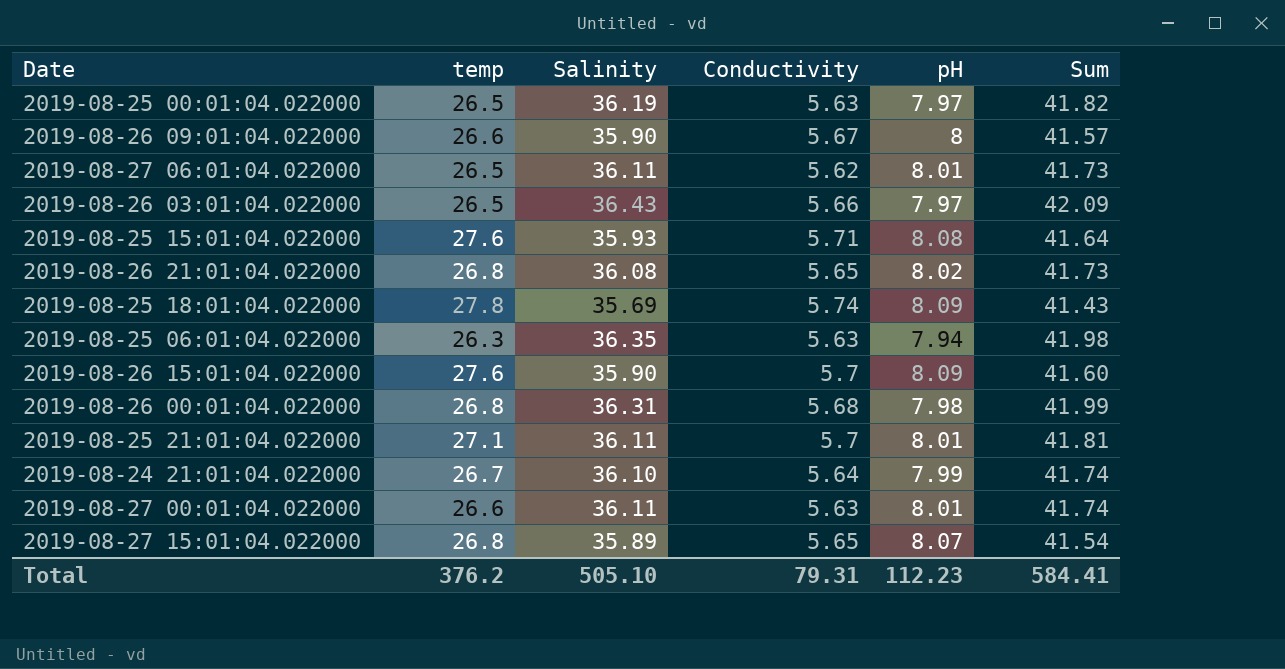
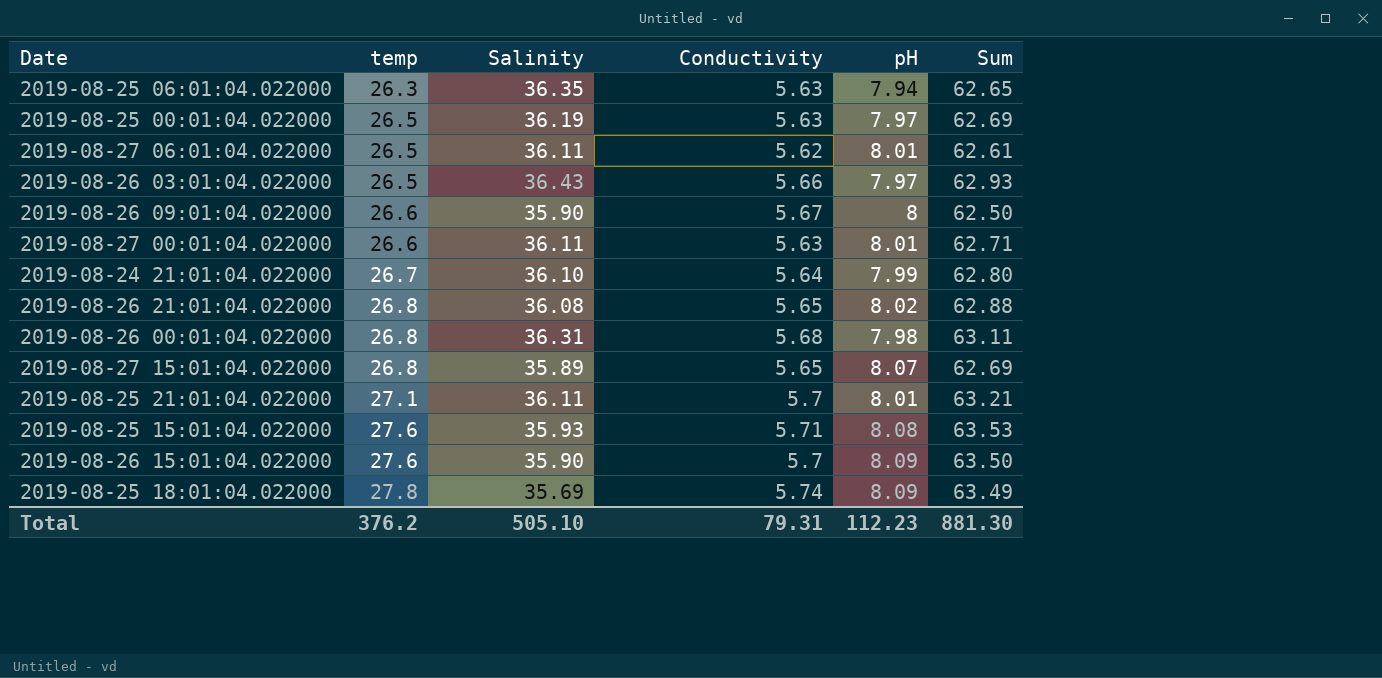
row order: none -> temp ascending
column Sum | formula: [Salinity] + [Conductivity] -> [temp] + [Salinity]
Total | Sum: 584.41 -> 881.30

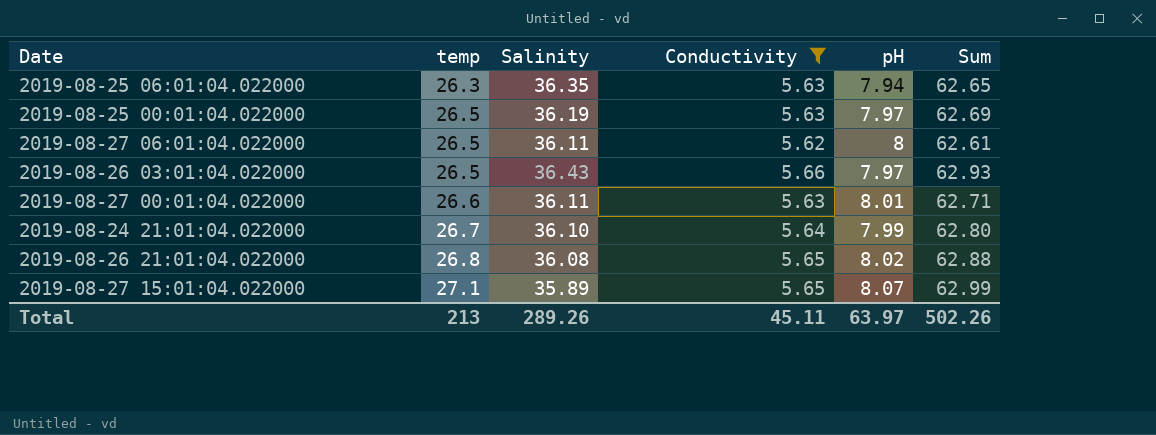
filter: none -> Conductivity <= 5.66
2019-08-27 06:01:04.022000 | pH: 8.01 -> 8
2019-08-27 15:01:04.022000 | temp: 26.8 -> 27.1
2019-08-27 15:01:04.022000 | Sum: 62.69 -> 62.99
Total | temp: 376.2 -> 213
Total | Salinity: 505.10 -> 289.26
Total | Conductivity: 79.31 -> 45.11
Total | pH: 112.23 -> 63.97
Total | Sum: 881.30 -> 502.26

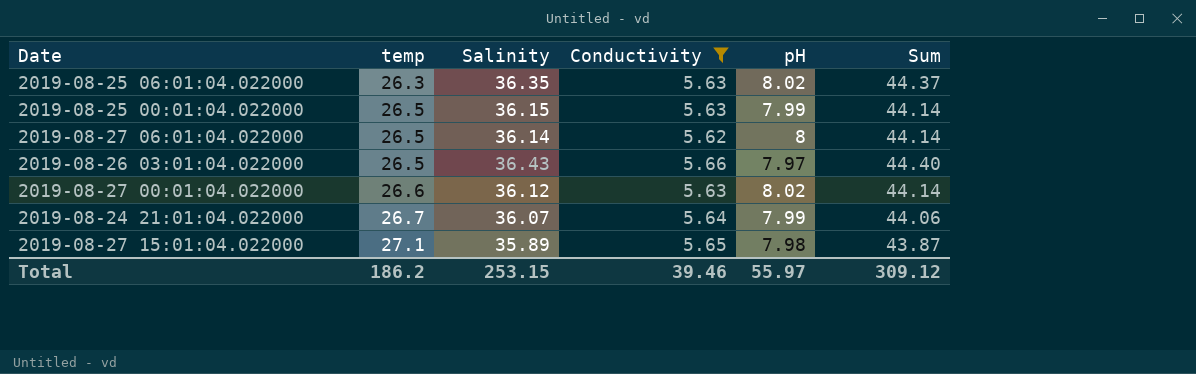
column Sum | formula: [temp] + [Salinity] -> [Salinity] + [pH]
row 2019-08-26 21:01:04.022000: 26.8 | 36.08 | 5.65 | 8.02 | 62.88 -> none
2019-08-25 06:01:04.022000 | pH: 7.94 -> 8.02
2019-08-25 00:01:04.022000 | Salinity: 36.19 -> 36.15
2019-08-25 00:01:04.022000 | pH: 7.97 -> 7.99
2019-08-27 06:01:04.022000 | Salinity: 36.11 -> 36.14
2019-08-27 00:01:04.022000 | Salinity: 36.11 -> 36.12
2019-08-27 00:01:04.022000 | pH: 8.01 -> 8.02
2019-08-24 21:01:04.022000 | Salinity: 36.10 -> 36.07
2019-08-27 15:01:04.022000 | pH: 8.07 -> 7.98
Total | temp: 213 -> 186.2
Total | Salinity: 289.26 -> 253.15
Total | Conductivity: 45.11 -> 39.46
Total | pH: 63.97 -> 55.97
Total | Sum: 502.26 -> 309.12

